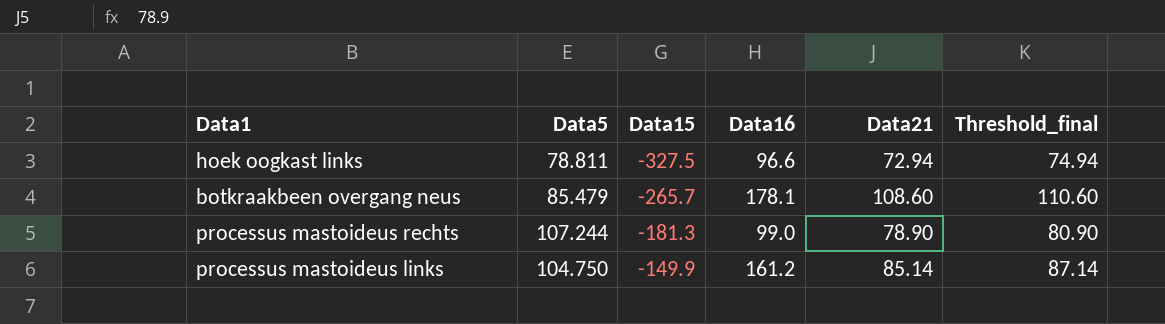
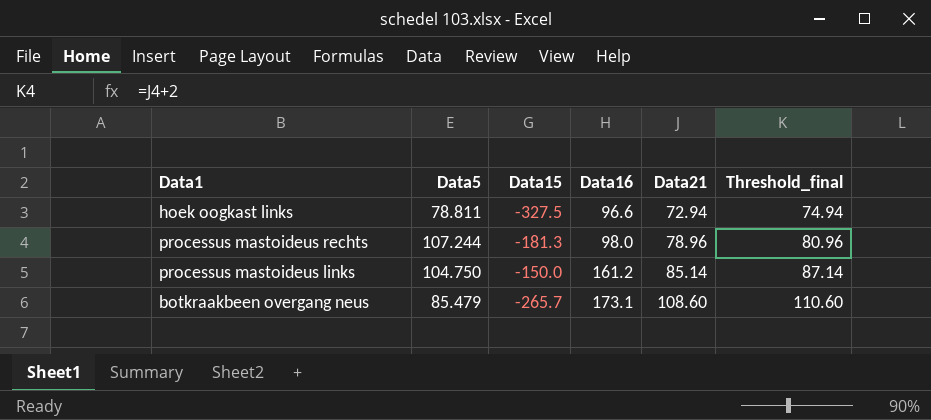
row order: Data15 ascending -> Data16 ascending
processus mastoideus rechts | Data16: 99.0 -> 98.0
processus mastoideus rechts | Data21: 78.90 -> 78.96
processus mastoideus rechts | Threshold_final: 80.90 -> 80.96
processus mastoideus links | Data15: -149.9 -> -150.0
botkraakbeen overgang neus | Data16: 178.1 -> 173.1

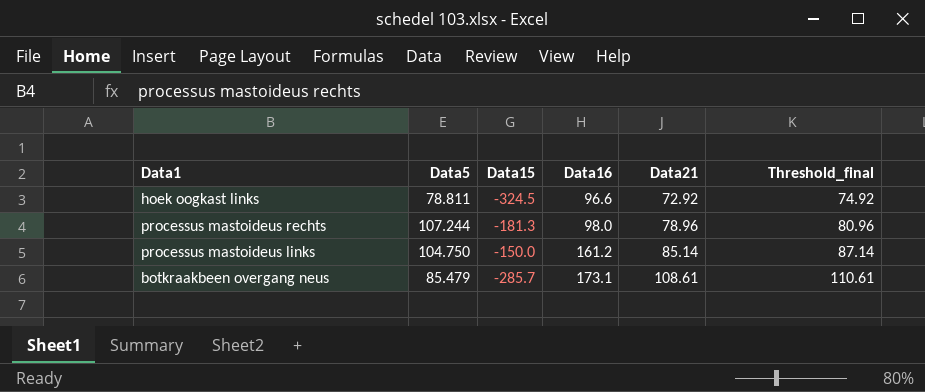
hoek oogkast links | Data15: -327.5 -> -324.5
hoek oogkast links | Data21: 72.94 -> 72.92
hoek oogkast links | Threshold_final: 74.94 -> 74.92
botkraakbeen overgang neus | Data15: -265.7 -> -285.7
botkraakbeen overgang neus | Data21: 108.60 -> 108.61
botkraakbeen overgang neus | Threshold_final: 110.60 -> 110.61

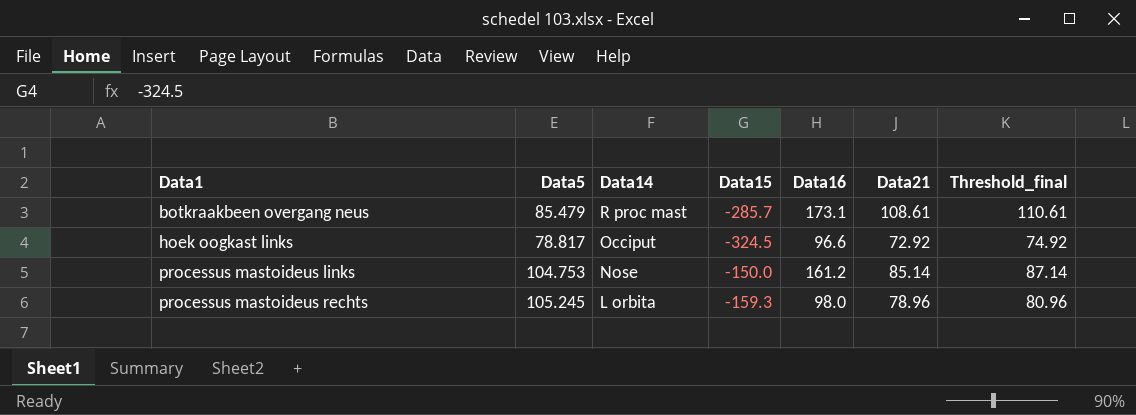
row order: Data16 ascending -> Data1 ascending
column Data14 | position: none -> 3
hoek oogkast links | Data5: 78.811 -> 78.817
processus mastoideus links | Data5: 104.750 -> 104.753
processus mastoideus rechts | Data5: 107.244 -> 105.245
processus mastoideus rechts | Data15: -181.3 -> -159.3

